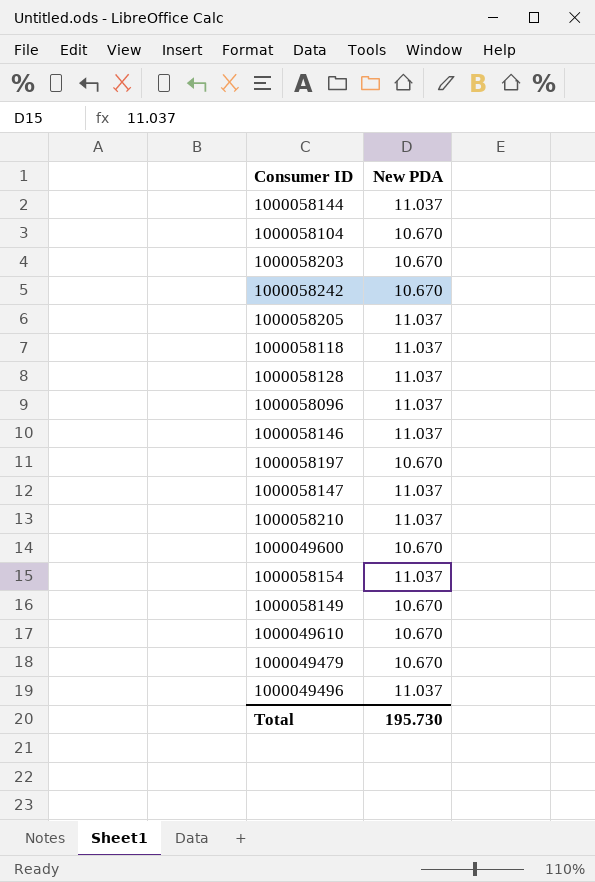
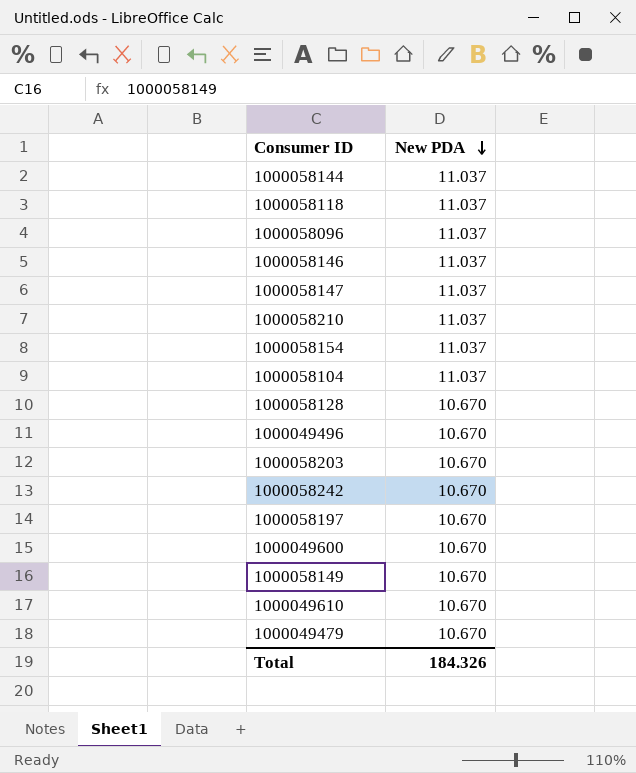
row order: none -> New PDA descending
row 1000058205: 11.037 -> none
1000058104 | New PDA: 10.670 -> 11.037
1000058128 | New PDA: 11.037 -> 10.670
1000049496 | New PDA: 11.037 -> 10.670
Total | New PDA: 195.730 -> 184.326

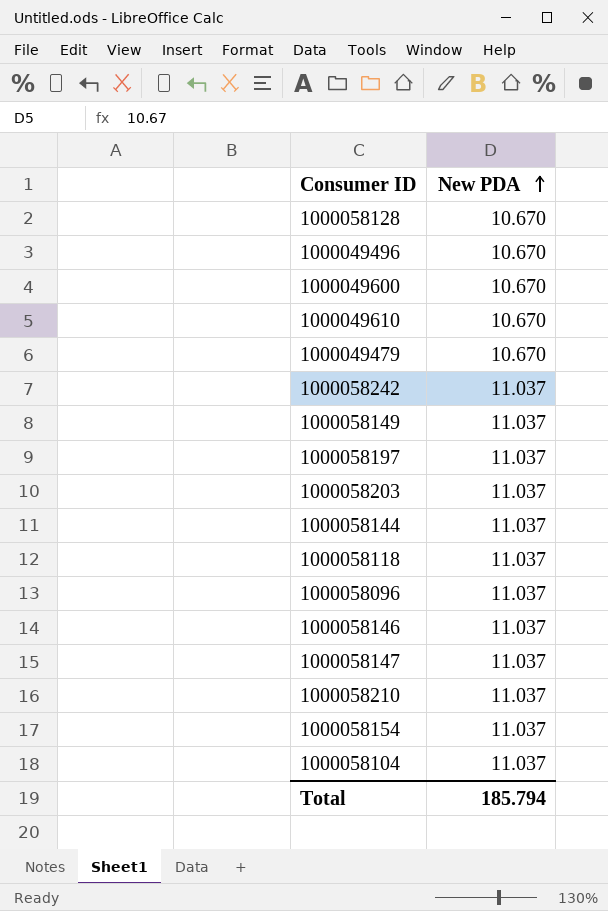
row order: New PDA descending -> New PDA ascending
1000058242 | New PDA: 10.670 -> 11.037
1000058149 | New PDA: 10.670 -> 11.037
1000058197 | New PDA: 10.670 -> 11.037
1000058203 | New PDA: 10.670 -> 11.037
Total | New PDA: 184.326 -> 185.794

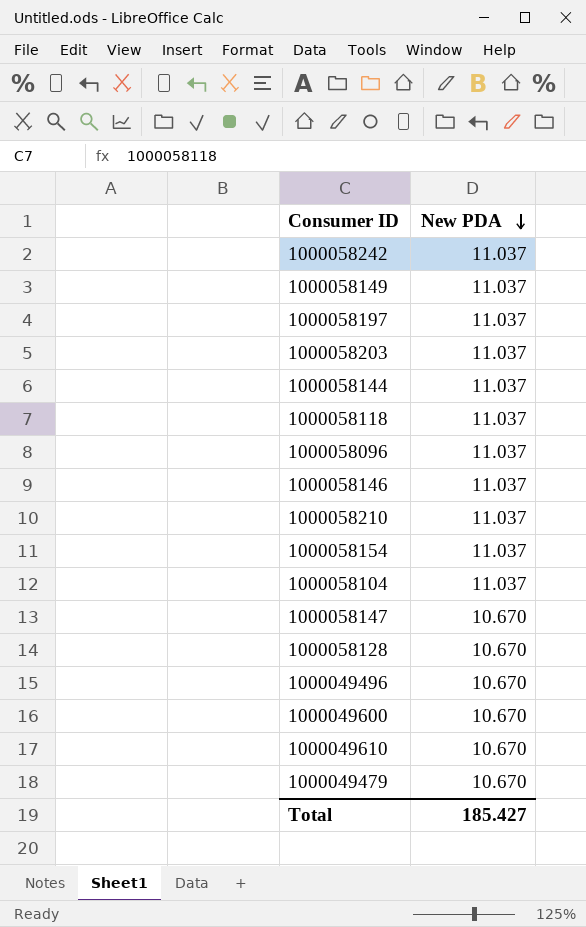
row order: New PDA ascending -> New PDA descending
1000058147 | New PDA: 11.037 -> 10.670
Total | New PDA: 185.794 -> 185.427

